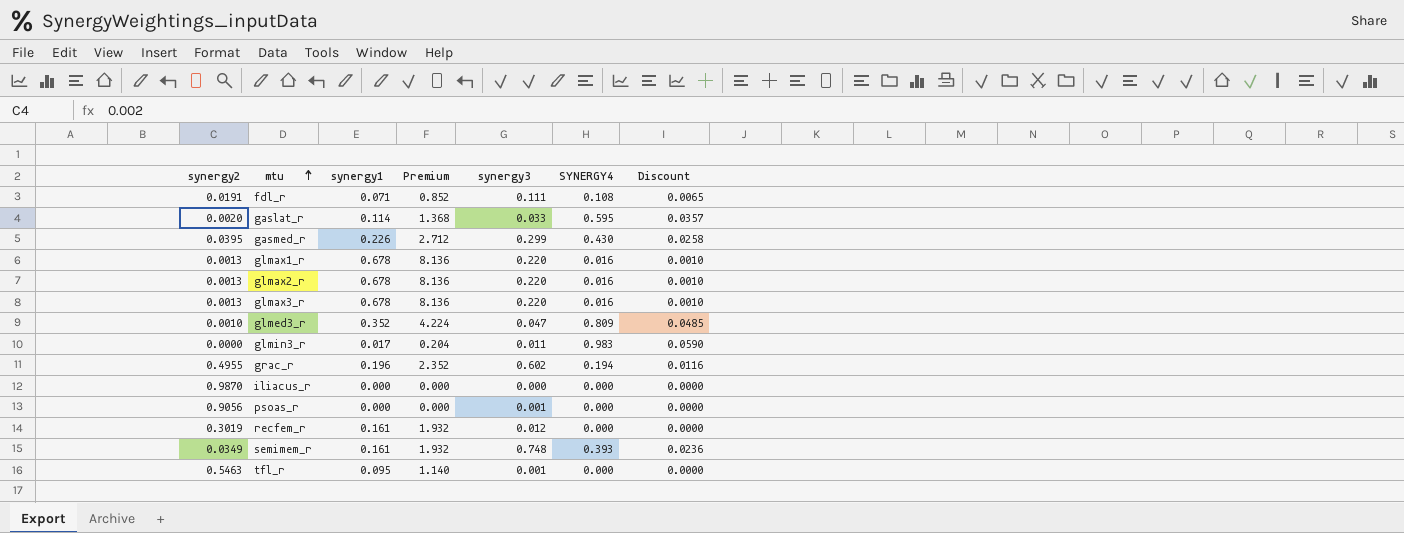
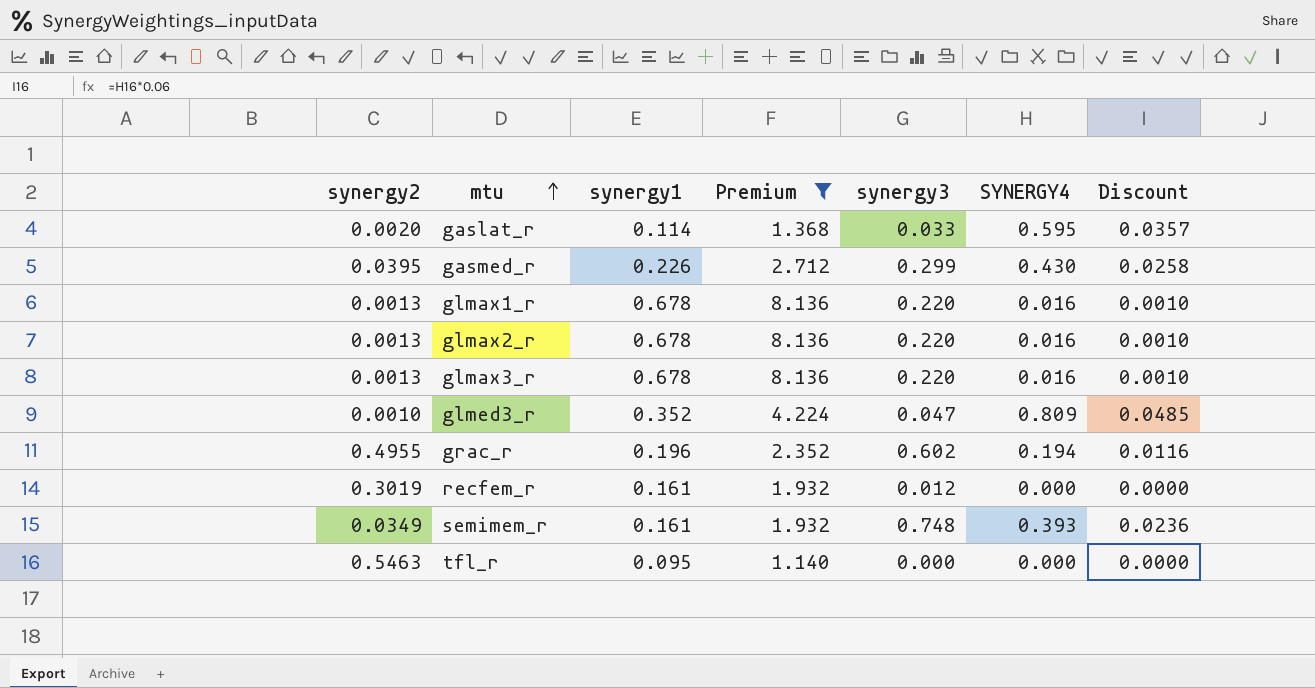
filter: none -> Premium >= 1.140
tfl_r | synergy3: 0.001 -> 0.000

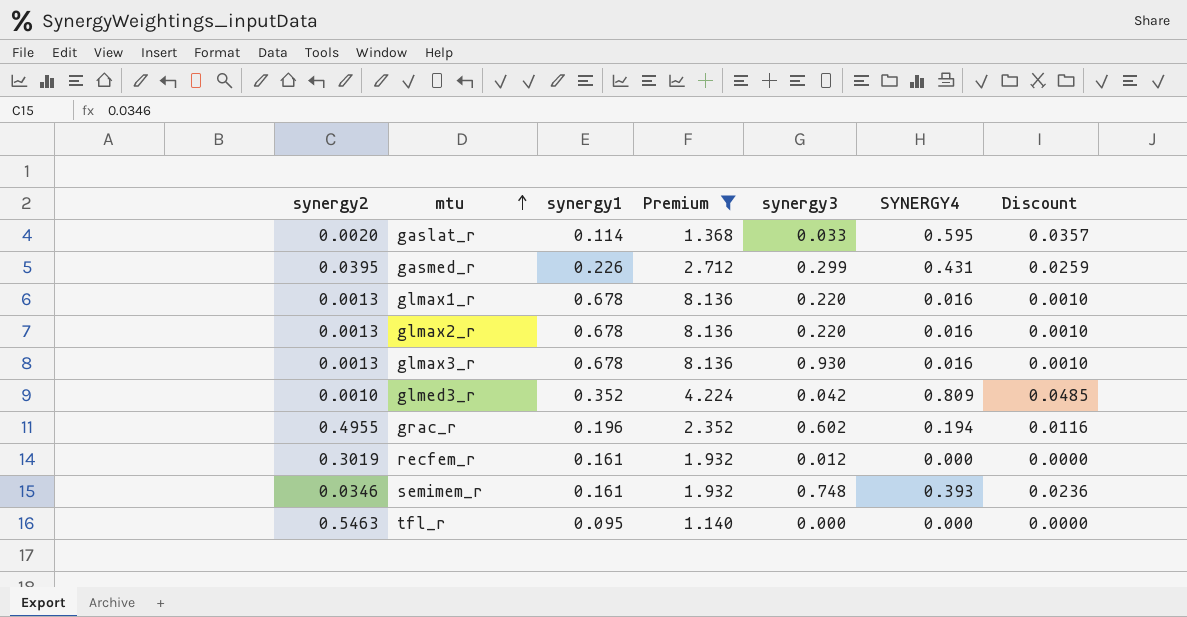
gasmed_r | SYNERGY4: 0.430 -> 0.431
gasmed_r | Discount: 0.0258 -> 0.0259
glmax3_r | synergy3: 0.220 -> 0.930
glmed3_r | synergy3: 0.047 -> 0.042
semimem_r | synergy2: 0.0349 -> 0.0346

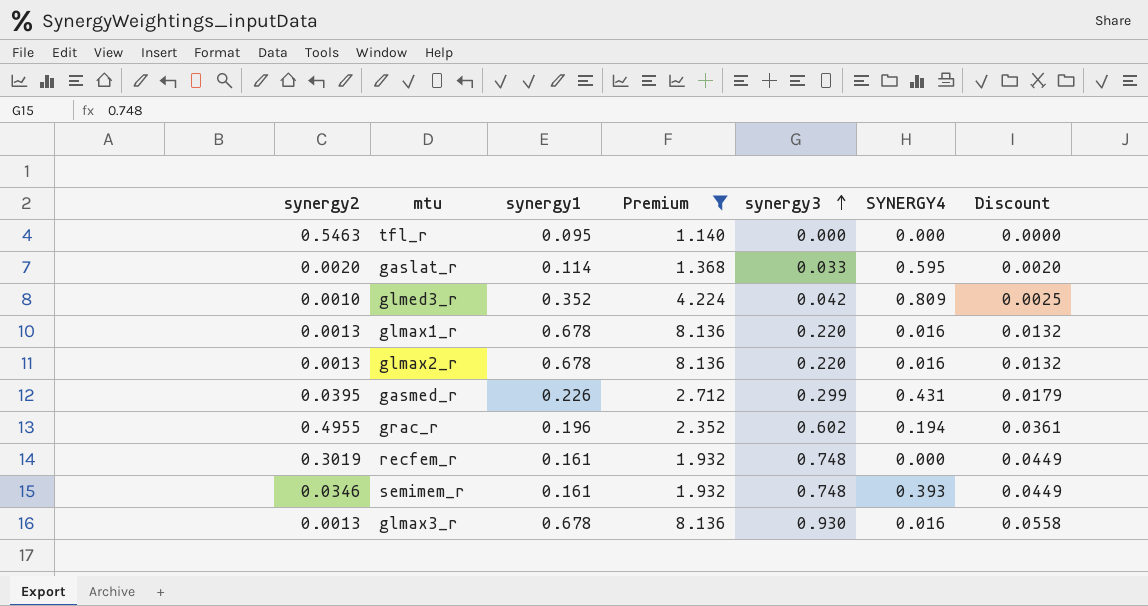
row order: mtu ascending -> synergy3 ascending
column Discount | formula: [SYNERGY4] * 0.06 -> [synergy3] * 0.06
recfem_r | synergy3: 0.012 -> 0.748

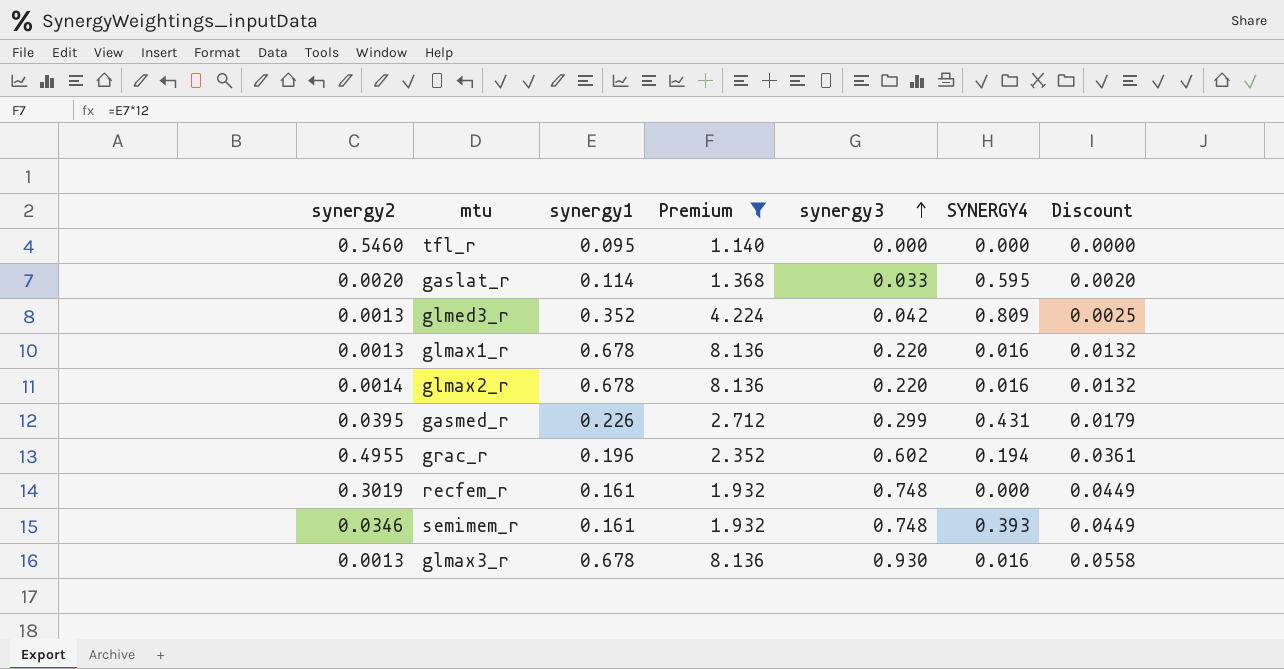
tfl_r | synergy2: 0.5463 -> 0.5460
glmed3_r | synergy2: 0.0010 -> 0.0013
glmax2_r | synergy2: 0.0013 -> 0.0014

